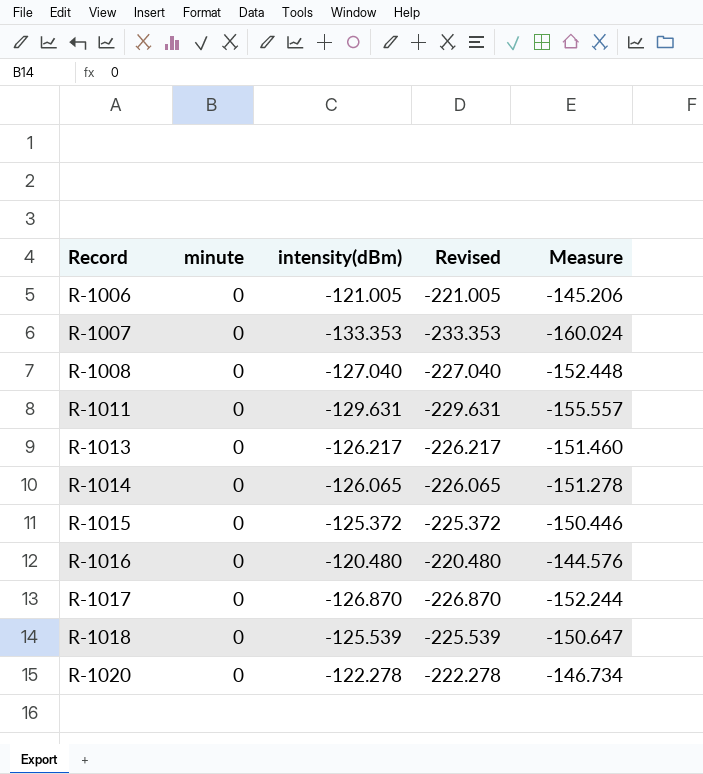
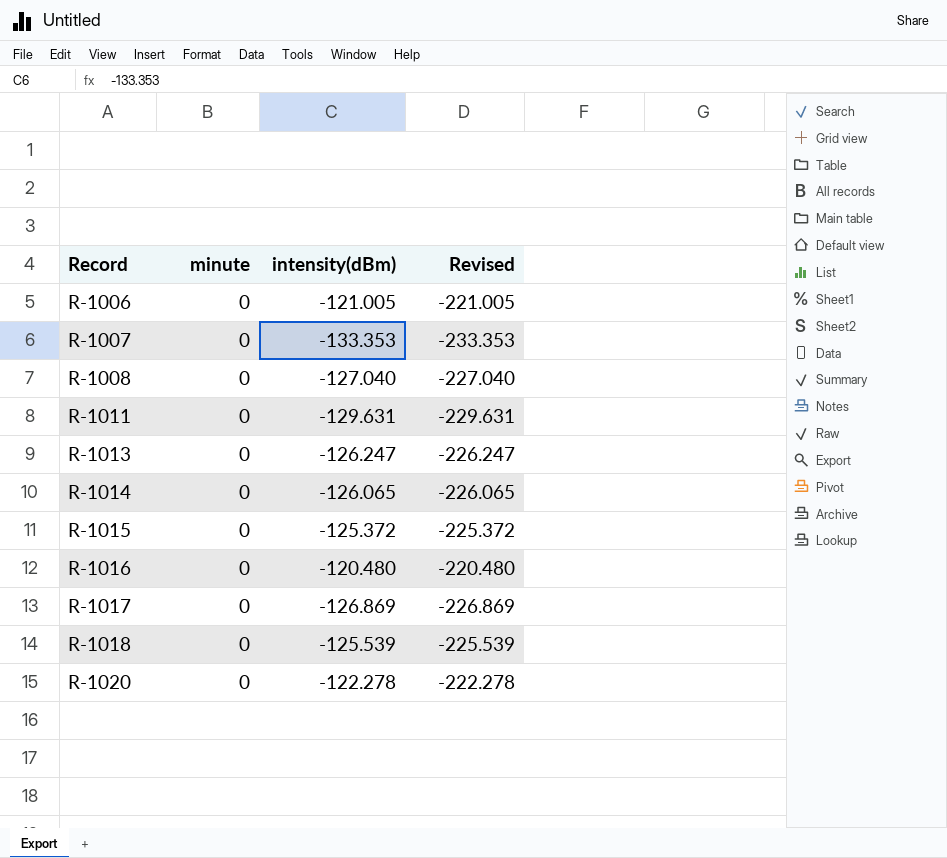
column Measure | formula: [intensity(dBm)] * 1.2 -> none
R-1013 | intensity(dBm): -126.217 -> -126.247
R-1013 | Revised: -226.217 -> -226.247
R-1017 | intensity(dBm): -126.870 -> -126.869
R-1017 | Revised: -226.870 -> -226.869

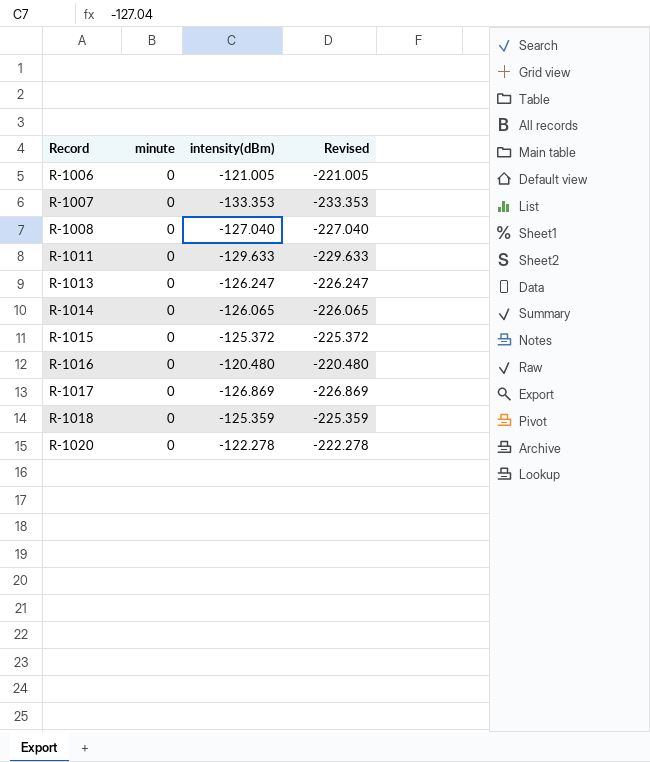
R-1011 | intensity(dBm): -129.631 -> -129.633
R-1011 | Revised: -229.631 -> -229.633
R-1018 | intensity(dBm): -125.539 -> -125.359
R-1018 | Revised: -225.539 -> -225.359

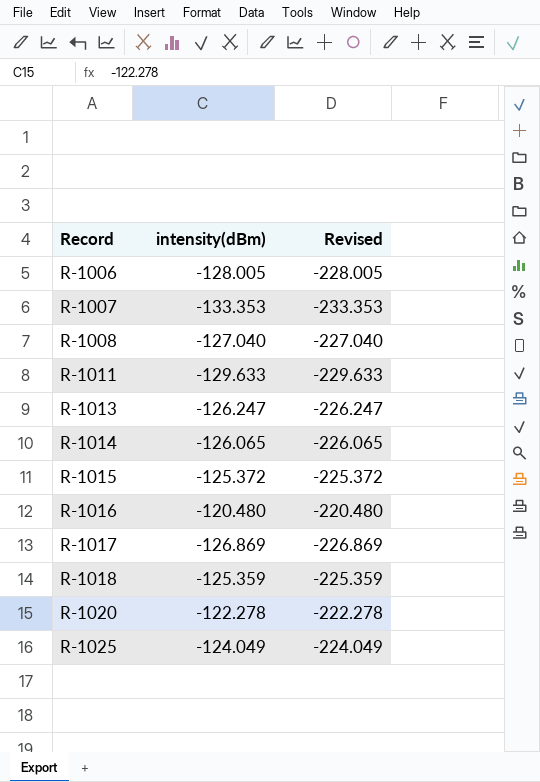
column minute | position: 2 -> none
R-1006 | intensity(dBm): -121.005 -> -128.005
R-1006 | Revised: -221.005 -> -228.005
row R-1025: none -> -124.049 | -224.049

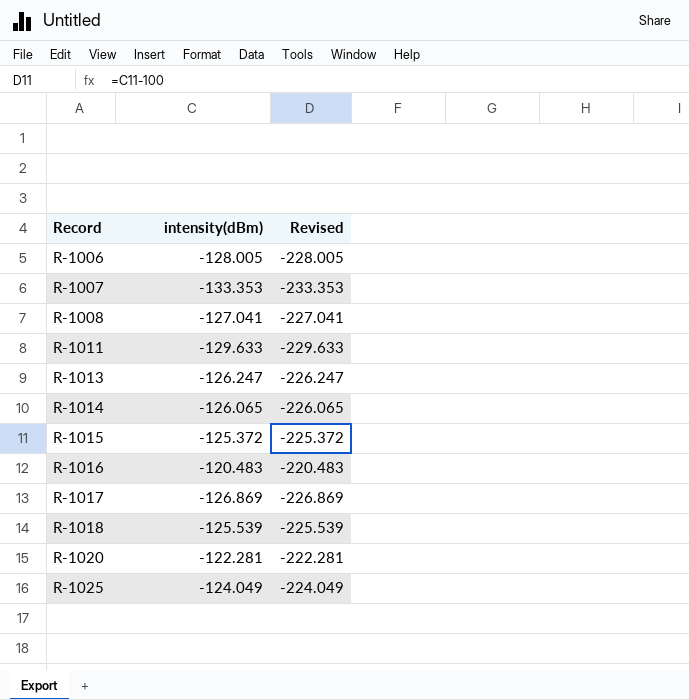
R-1008 | intensity(dBm): -127.040 -> -127.041
R-1008 | Revised: -227.040 -> -227.041
R-1016 | intensity(dBm): -120.480 -> -120.483
R-1016 | Revised: -220.480 -> -220.483
R-1018 | intensity(dBm): -125.359 -> -125.539
R-1018 | Revised: -225.359 -> -225.539
R-1020 | intensity(dBm): -122.278 -> -122.281
R-1020 | Revised: -222.278 -> -222.281

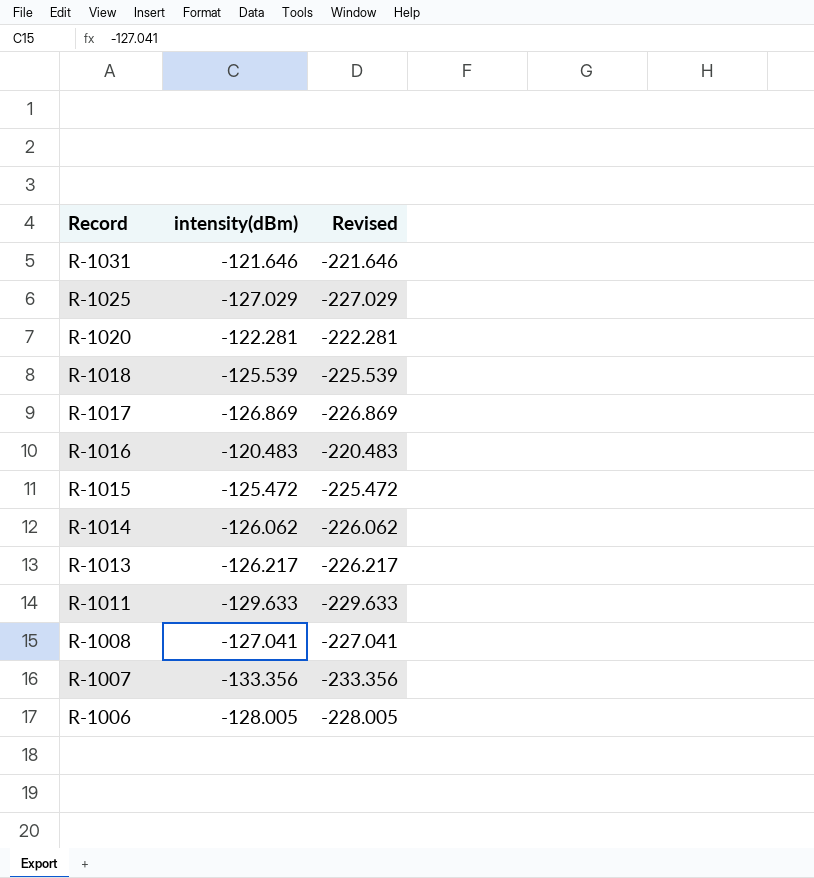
row order: Record ascending -> Record descending
row R-1031: none -> -121.646 | -221.646
R-1025 | intensity(dBm): -124.049 -> -127.029
R-1025 | Revised: -224.049 -> -227.029
R-1015 | intensity(dBm): -125.372 -> -125.472
R-1015 | Revised: -225.372 -> -225.472
R-1014 | intensity(dBm): -126.065 -> -126.062
R-1014 | Revised: -226.065 -> -226.062
R-1013 | intensity(dBm): -126.247 -> -126.217
R-1013 | Revised: -226.247 -> -226.217
R-1007 | intensity(dBm): -133.353 -> -133.356
R-1007 | Revised: -233.353 -> -233.356

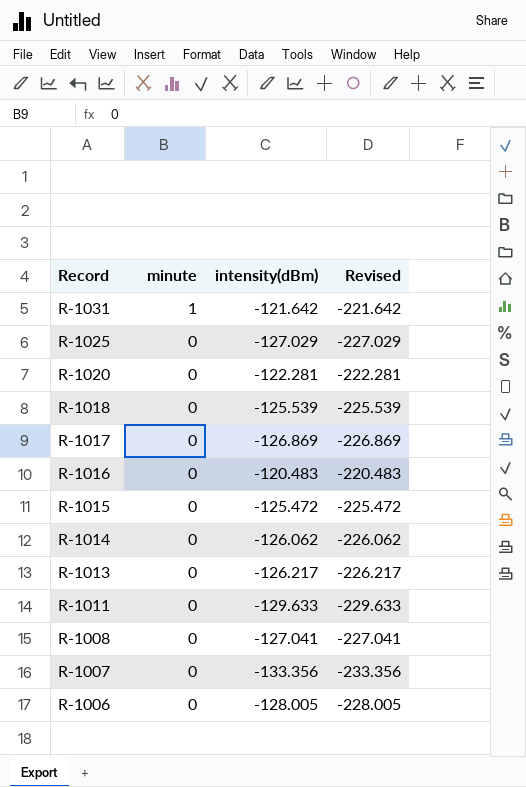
column minute | position: none -> 2
R-1031 | intensity(dBm): -121.646 -> -121.642
R-1031 | Revised: -221.646 -> -221.642

